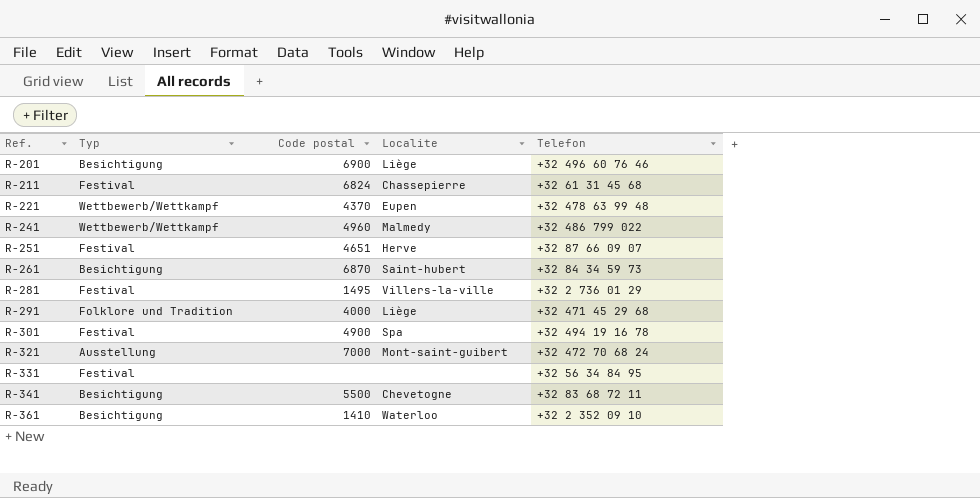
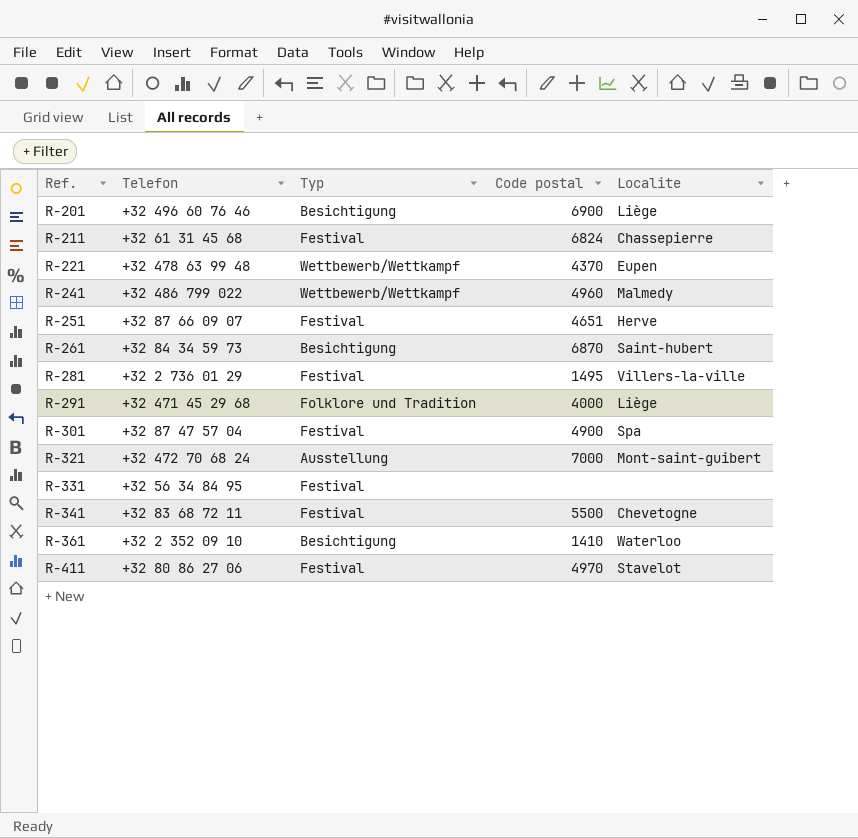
column Telefon | position: 5 -> 2
R-301 | Telefon: +32 494 19 16 78 -> +32 87 47 57 04
R-341 | Typ: Besichtigung -> Festival
row R-411: none -> +32 80 86 27 06 | Festival | 4970 | Stavelot

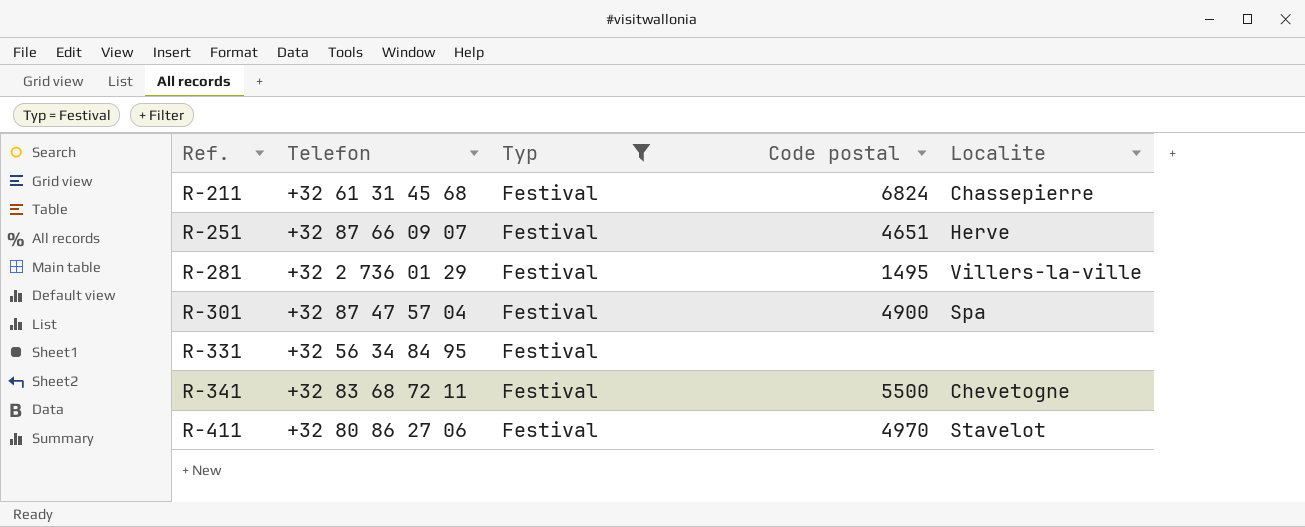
filter: none -> Typ = Festival

